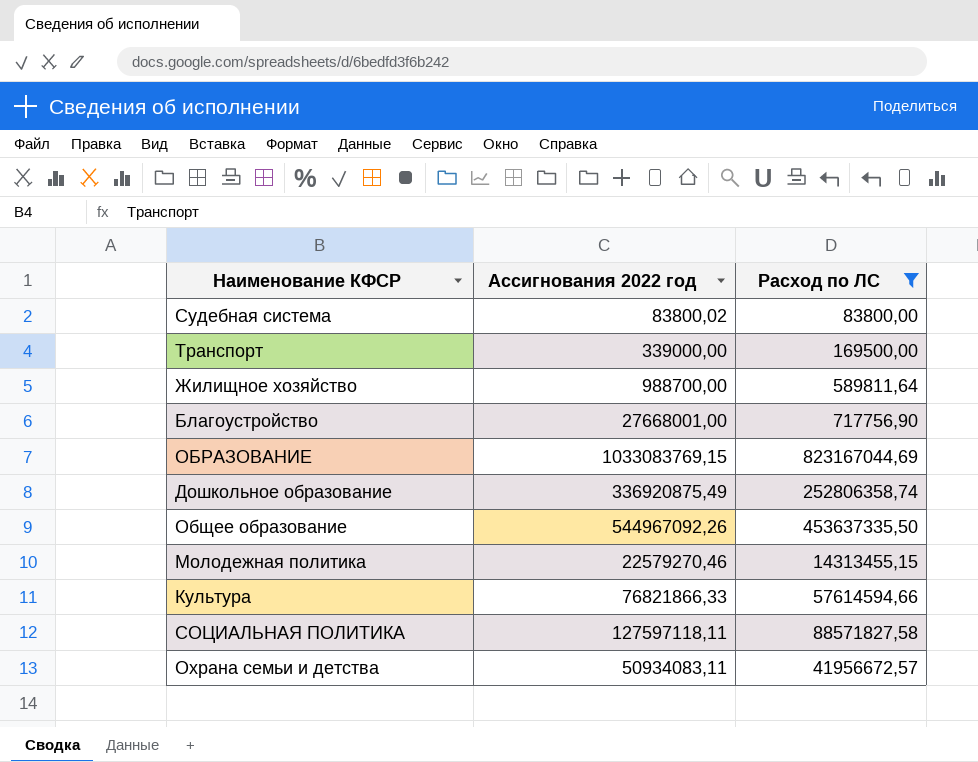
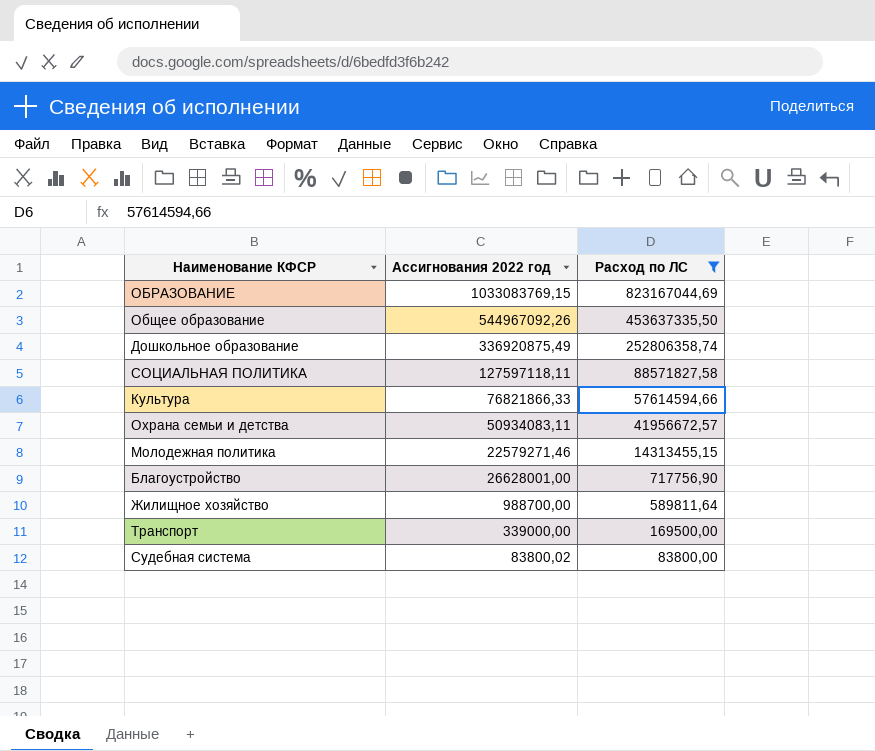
row order: none -> Расход по ЛС descending
Молодежная политика | Ассигнования 2022 год: 22579270,46 -> 22579271,46
Благоустройство | Ассигнования 2022 год: 27668001,00 -> 26628001,00

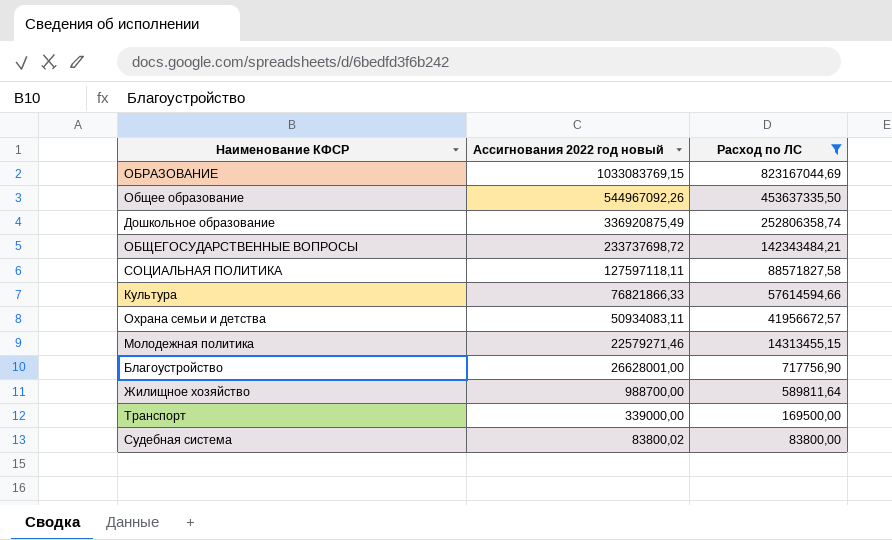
column name: Ассигнования 2022 год -> Ассигнования 2022 год новый
row ОБЩЕГОСУДАРСТВЕННЫЕ ВОПРОСЫ: none -> 233737698,72 | 142343484,21

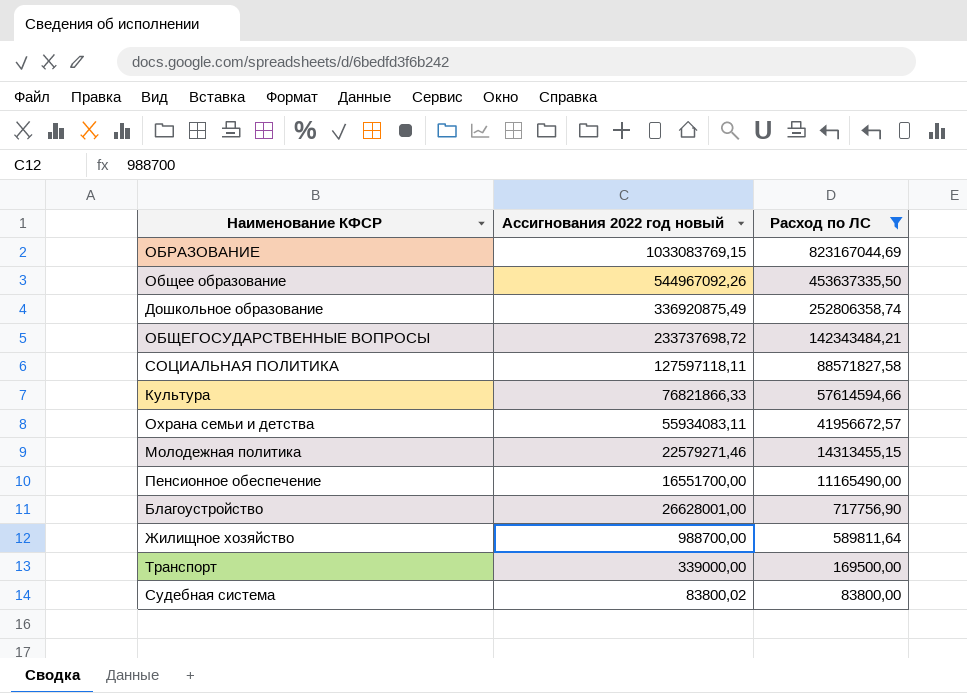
Охрана семьи и детства | Ассигнования 2022 год новый: 50934083,11 -> 55934083,11
row Пенсионное обеспечение: none -> 16551700,00 | 11165490,00

